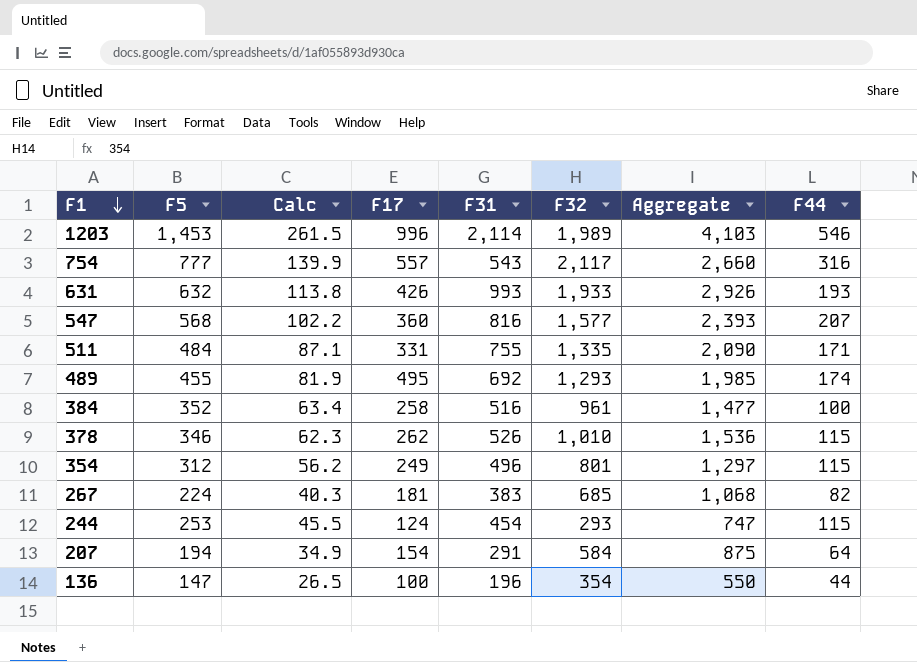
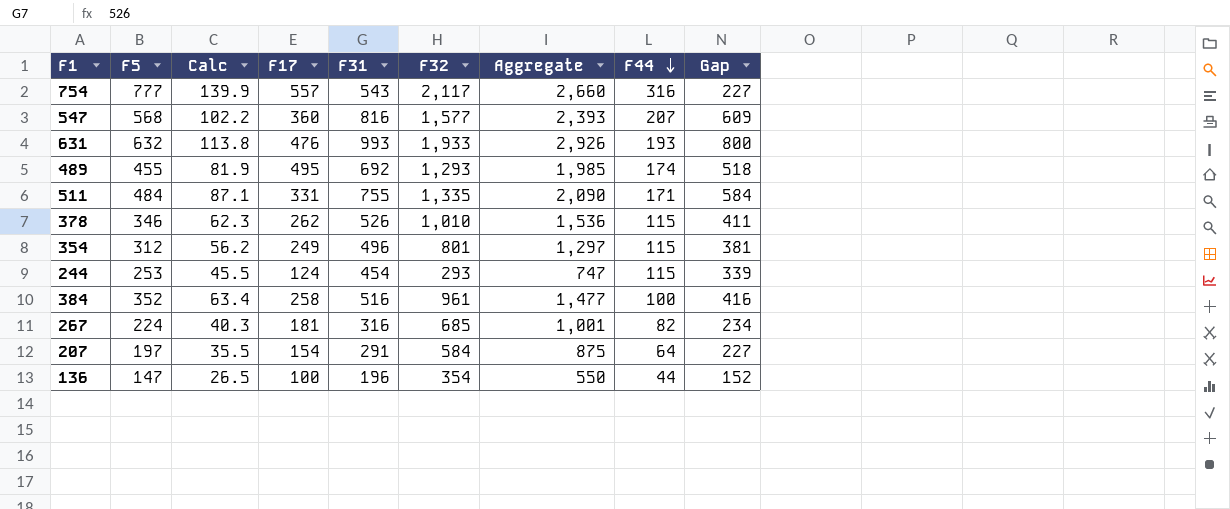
row order: F1 descending -> F44 descending
column Gap | formula: none -> [F31] - [F44]
row 1203: 1,453 | 261.5 | 996 | 2,114 | 1,989 | 4,103 | 546 -> none
631 | F17: 426 -> 476
267 | F31: 383 -> 316
267 | Aggregate: 1,068 -> 1,001
207 | F5: 194 -> 197
207 | Calc: 34.9 -> 35.5

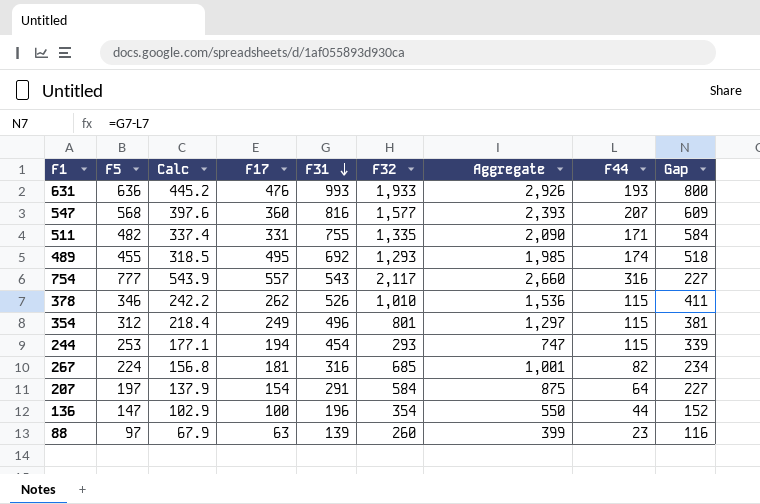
row order: F44 descending -> F31 descending
column Calc | formula: [F5] * 0.18 -> [F5] * 0.7
row 384: 352 | 63.4 | 258 | 516 | 961 | 1,477 | 100 | 416 -> none
631 | F5: 632 -> 636
511 | F5: 484 -> 482
244 | F17: 124 -> 194
row 88: none -> 97 | 67.9 | 63 | 139 | 260 | 399 | 23 | 116

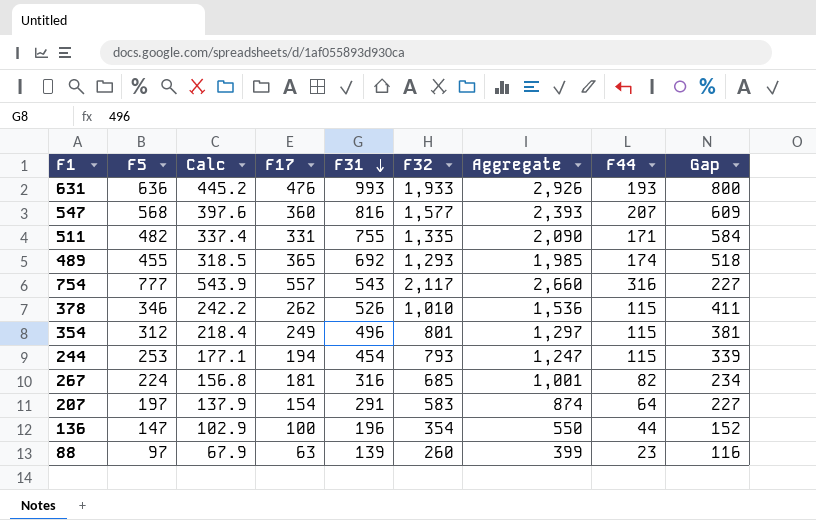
489 | F17: 495 -> 365
244 | F32: 293 -> 793
244 | Aggregate: 747 -> 1,247
207 | F32: 584 -> 583
207 | Aggregate: 875 -> 874

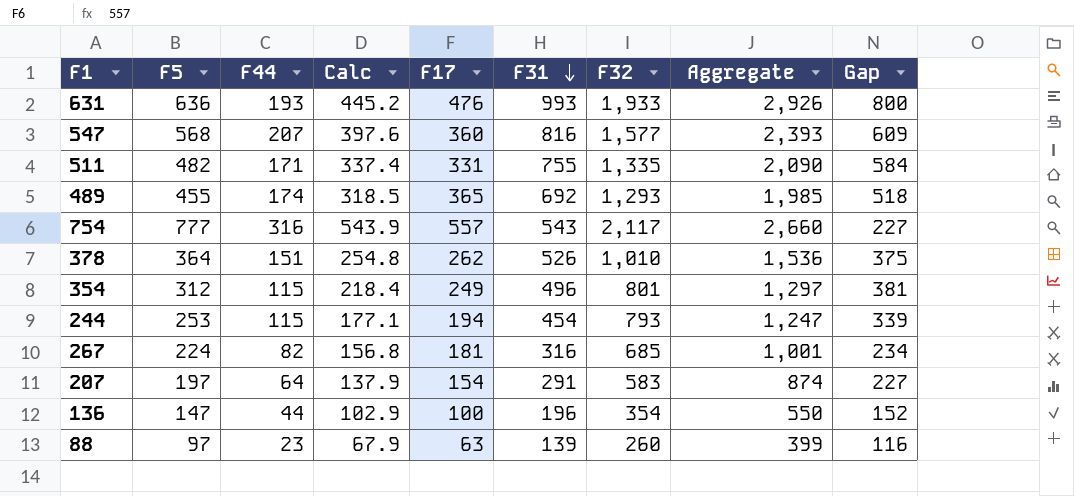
column F44 | position: 8 -> 3
378 | F5: 346 -> 364
378 | F44: 115 -> 151
378 | Calc: 242.2 -> 254.8
378 | Gap: 411 -> 375

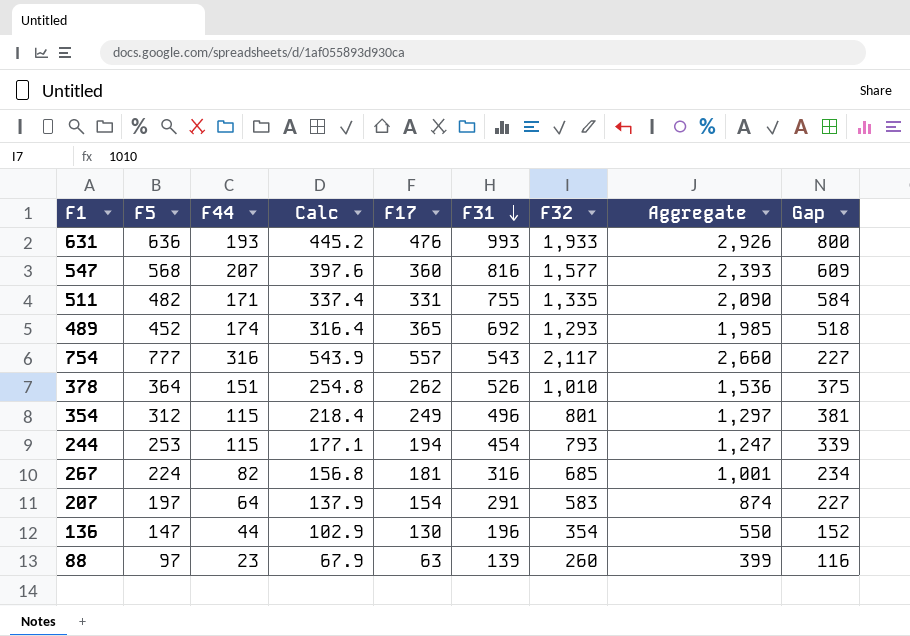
489 | F5: 455 -> 452
489 | Calc: 318.5 -> 316.4
136 | F17: 100 -> 130

